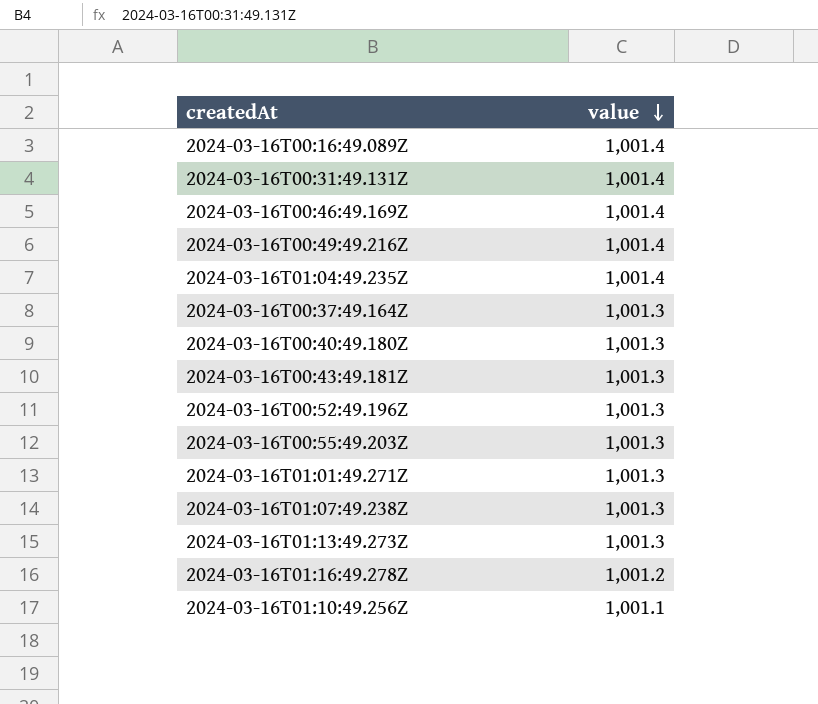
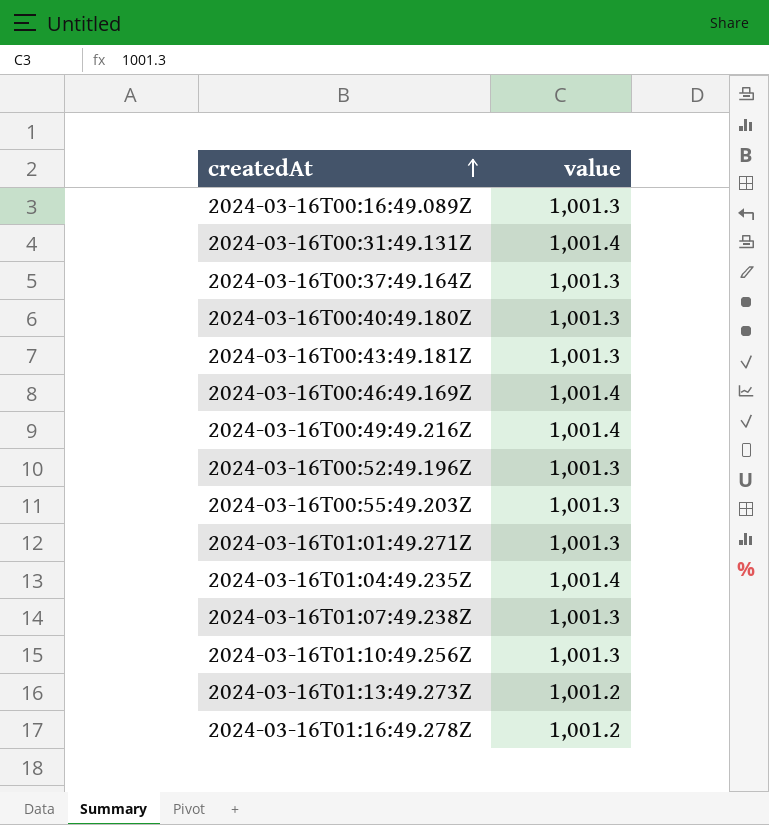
row order: value descending -> createdAt ascending
2024-03-16T00:16:49.089Z | value: 1,001.4 -> 1,001.3
2024-03-16T01:10:49.256Z | value: 1,001.1 -> 1,001.3
2024-03-16T01:13:49.273Z | value: 1,001.3 -> 1,001.2

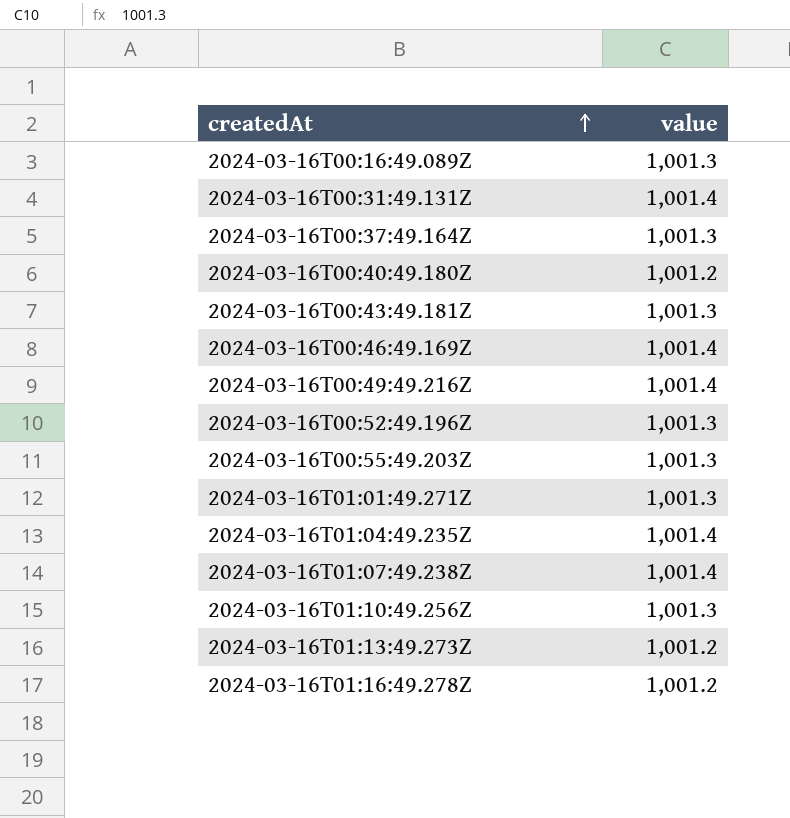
2024-03-16T00:40:49.180Z | value: 1,001.3 -> 1,001.2
2024-03-16T01:07:49.238Z | value: 1,001.3 -> 1,001.4

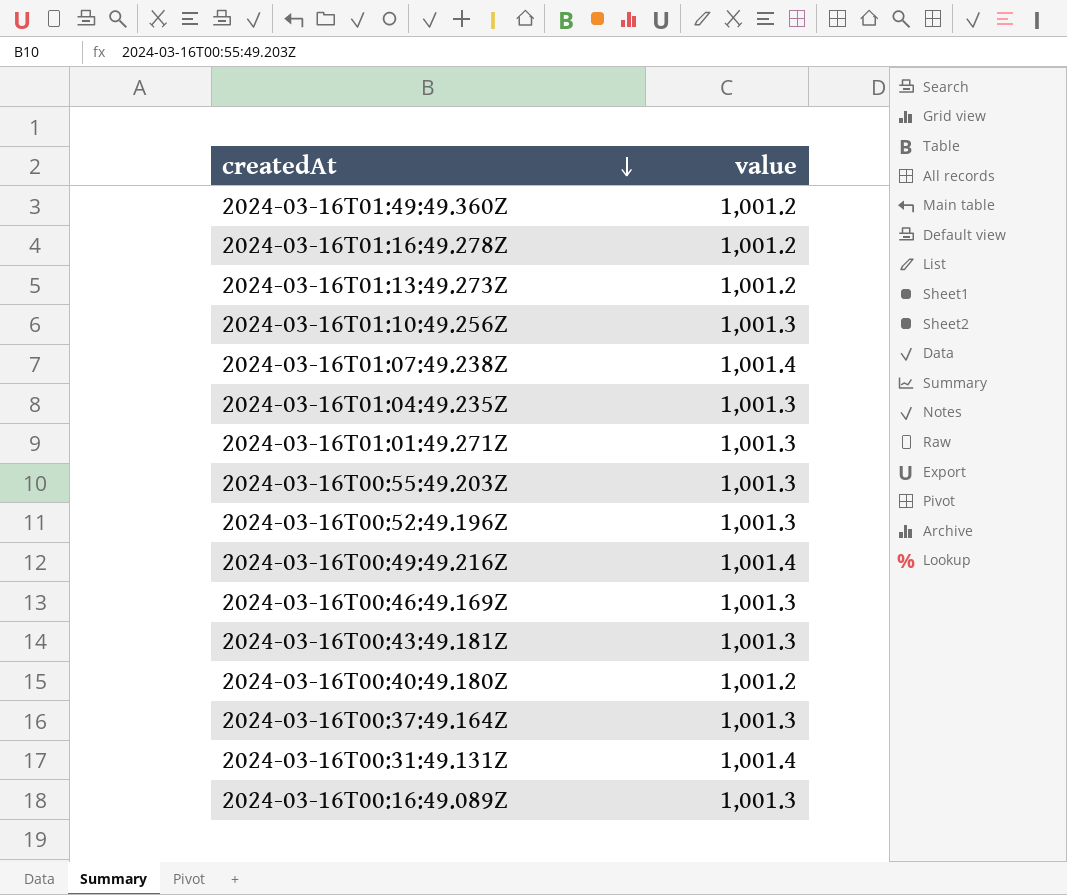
row order: createdAt ascending -> createdAt descending
row 2024-03-16T01:49:49.360Z: none -> 1,001.2
2024-03-16T01:04:49.235Z | value: 1,001.4 -> 1,001.3
2024-03-16T00:46:49.169Z | value: 1,001.4 -> 1,001.3

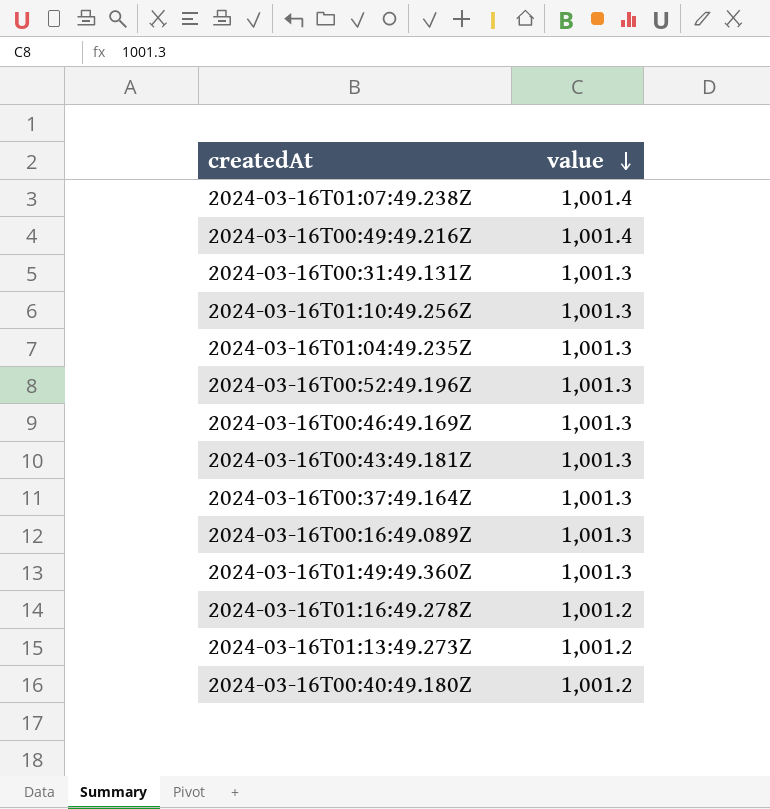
row order: createdAt descending -> value descending
row 2024-03-16T01:01:49.271Z: 1,001.3 -> none
row 2024-03-16T00:55:49.203Z: 1,001.3 -> none
2024-03-16T00:31:49.131Z | value: 1,001.4 -> 1,001.3
2024-03-16T01:49:49.360Z | value: 1,001.2 -> 1,001.3

